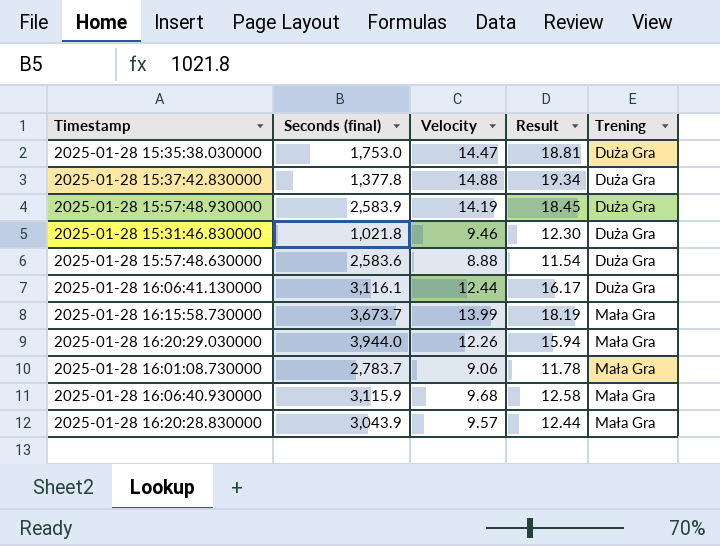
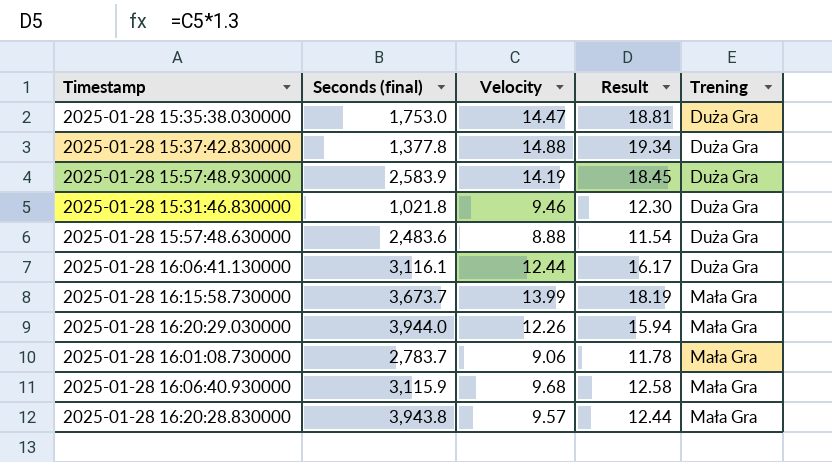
2025-01-28 15:57:48.630000 | Seconds (final): 2,583.6 -> 2,483.6
2025-01-28 16:20:28.830000 | Seconds (final): 3,043.9 -> 3,943.8

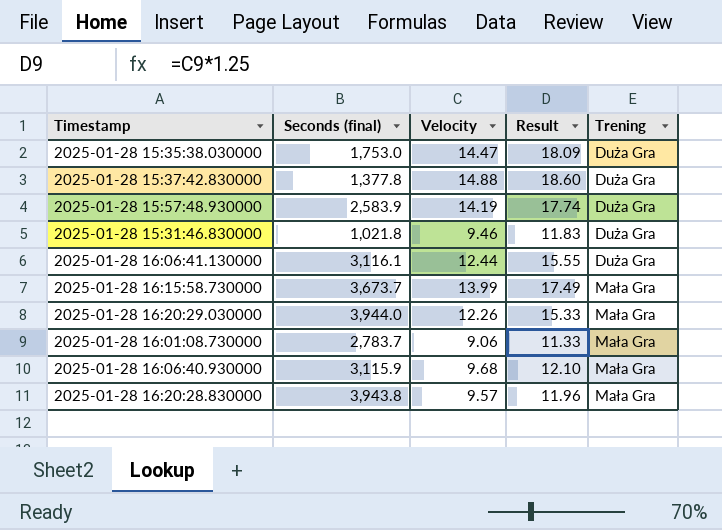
column Result | formula: [Velocity] * 1.3 -> [Velocity] * 1.25
row 2025-01-28 15:57:48.630000: 2,483.6 | 8.88 | 11.54 | Duża Gra -> none

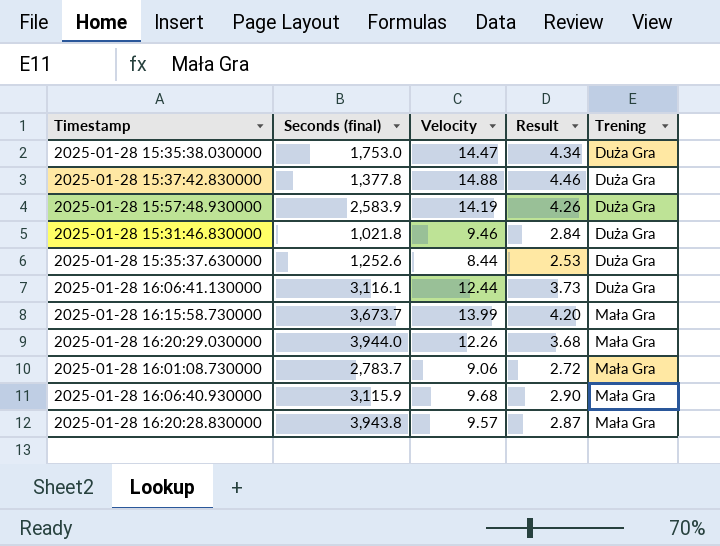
column Result | formula: [Velocity] * 1.25 -> [Velocity] * 0.3
row 2025-01-28 15:35:37.630000: none -> 1,252.6 | 8.44 | 2.53 | Duża Gra

